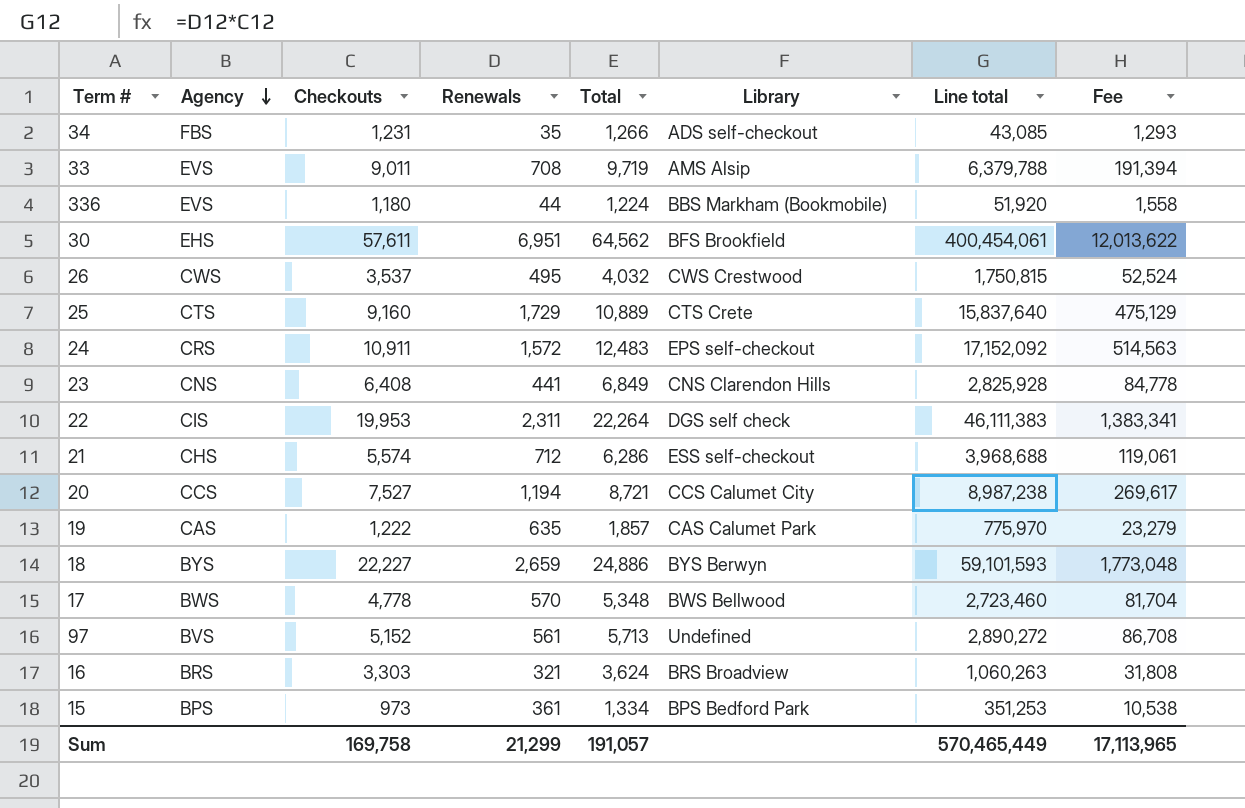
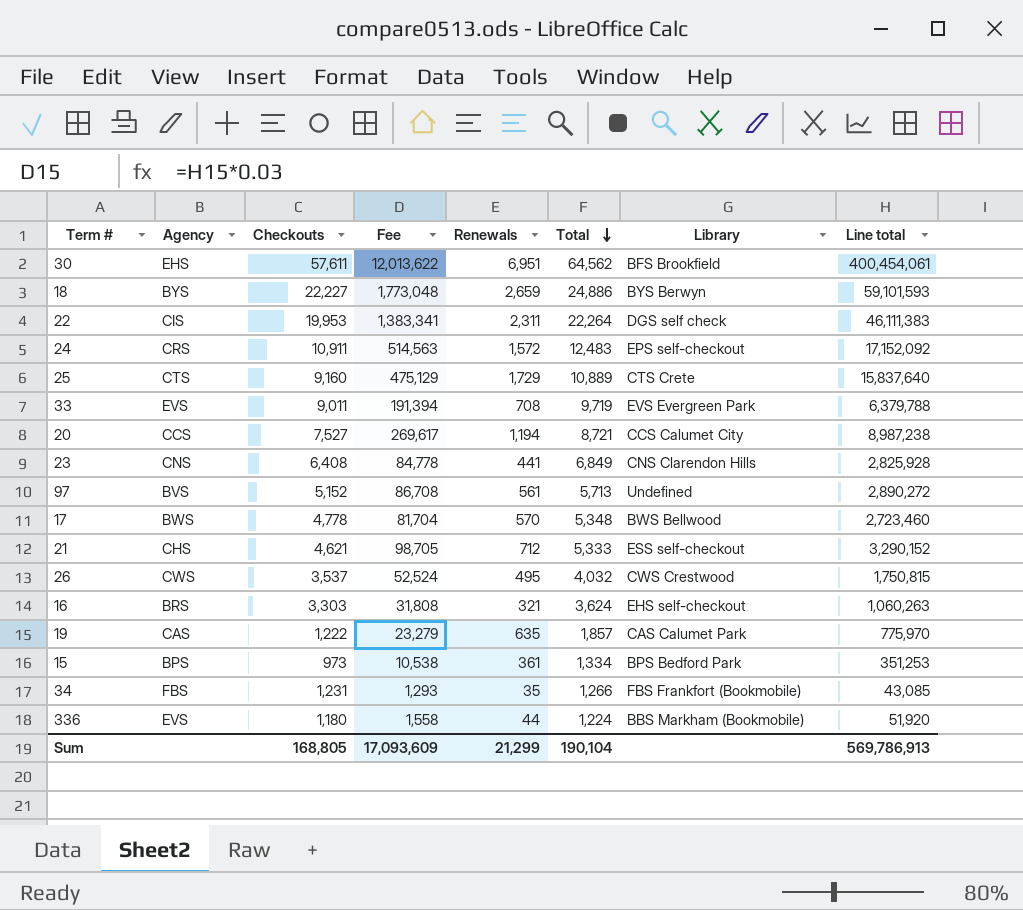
row order: Agency descending -> Total descending
column Fee | position: 8 -> 4
33 | Library: AMS Alsip -> EVS Evergreen Park
21 | Checkouts: 5,574 -> 4,621
21 | Fee: 119,061 -> 98,705
21 | Total: 6,286 -> 5,333
21 | Line total: 3,968,688 -> 3,290,152
16 | Library: BRS Broadview -> EHS self-checkout
34 | Library: ADS self-checkout -> FBS Frankfort (Bookmobile)
Sum | Checkouts: 169,758 -> 168,805
Sum | Fee: 17,113,965 -> 17,093,609
Sum | Total: 191,057 -> 190,104
Sum | Line total: 570,465,449 -> 569,786,913

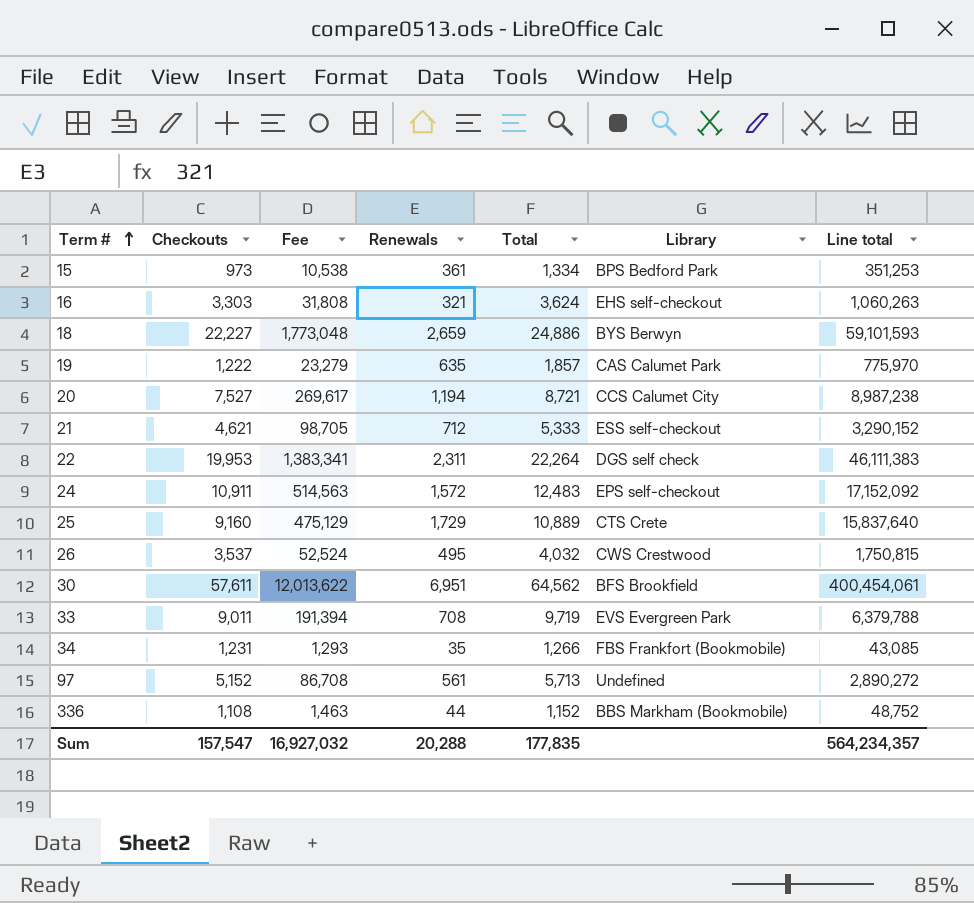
row order: Total descending -> Term # ascending
column Agency | position: 2 -> none
row 23: CNS | 6,408 | 84,778 | 441 | 6,849 | CNS Clarendon Hills | 2,825,928 -> none
row 17: BWS | 4,778 | 81,704 | 570 | 5,348 | BWS Bellwood | 2,723,460 -> none
336 | Checkouts: 1,180 -> 1,108
336 | Fee: 1,558 -> 1,463
336 | Total: 1,224 -> 1,152
336 | Line total: 51,920 -> 48,752
Sum | Checkouts: 168,805 -> 157,547
Sum | Fee: 17,093,609 -> 16,927,032
Sum | Renewals: 21,299 -> 20,288
Sum | Total: 190,104 -> 177,835
Sum | Line total: 569,786,913 -> 564,234,357

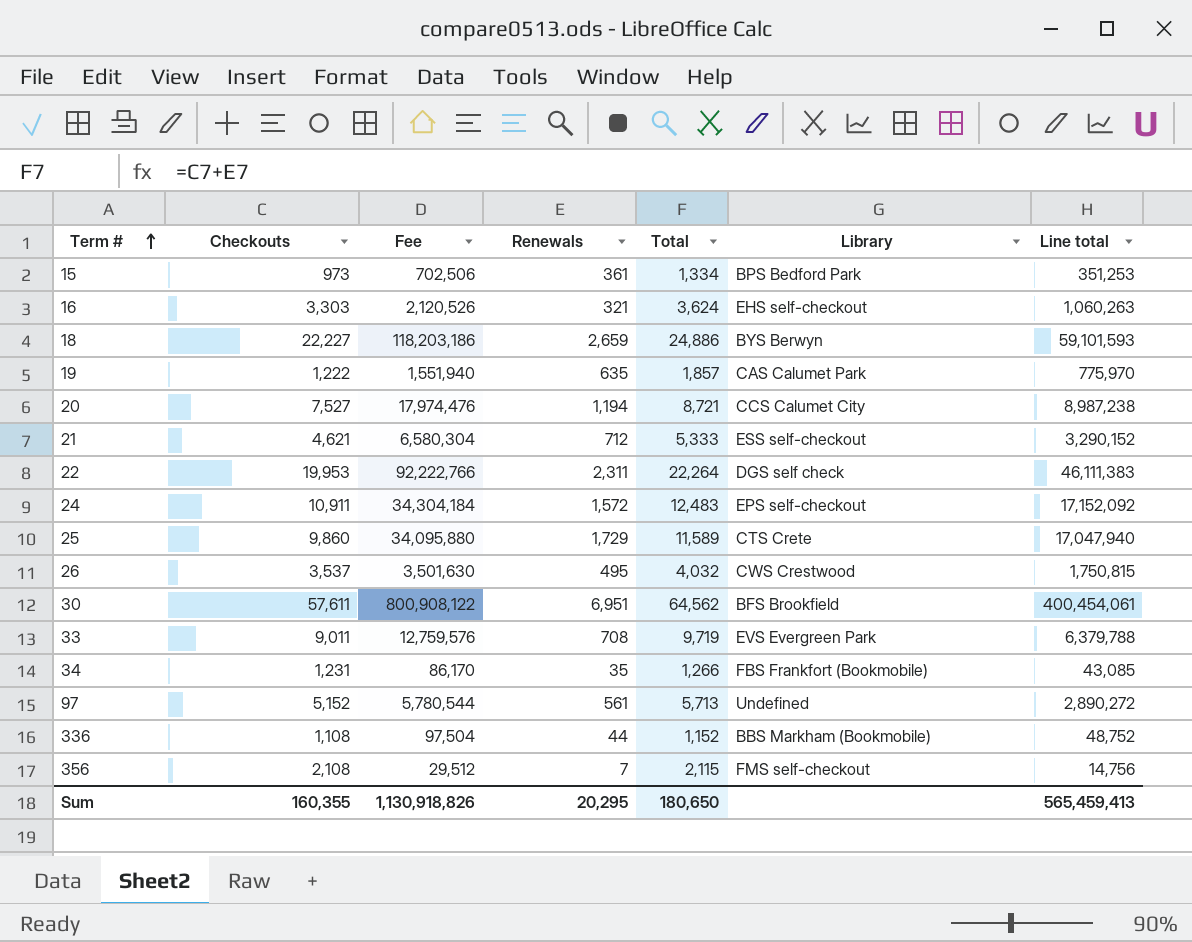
column Fee | formula: [Line total] * 0.03 -> [Line total] * 2
25 | Checkouts: 9,160 -> 9,860
25 | Total: 10,889 -> 11,589
25 | Line total: 15,837,640 -> 17,047,940
row 356: none -> 2,108 | 29,512 | 7 | 2,115 | FMS self-checkout | 14,756
Sum | Checkouts: 157,547 -> 160,355
Sum | Fee: 16,927,032 -> 1,130,918,826
Sum | Renewals: 20,288 -> 20,295
Sum | Total: 177,835 -> 180,650
Sum | Line total: 564,234,357 -> 565,459,413

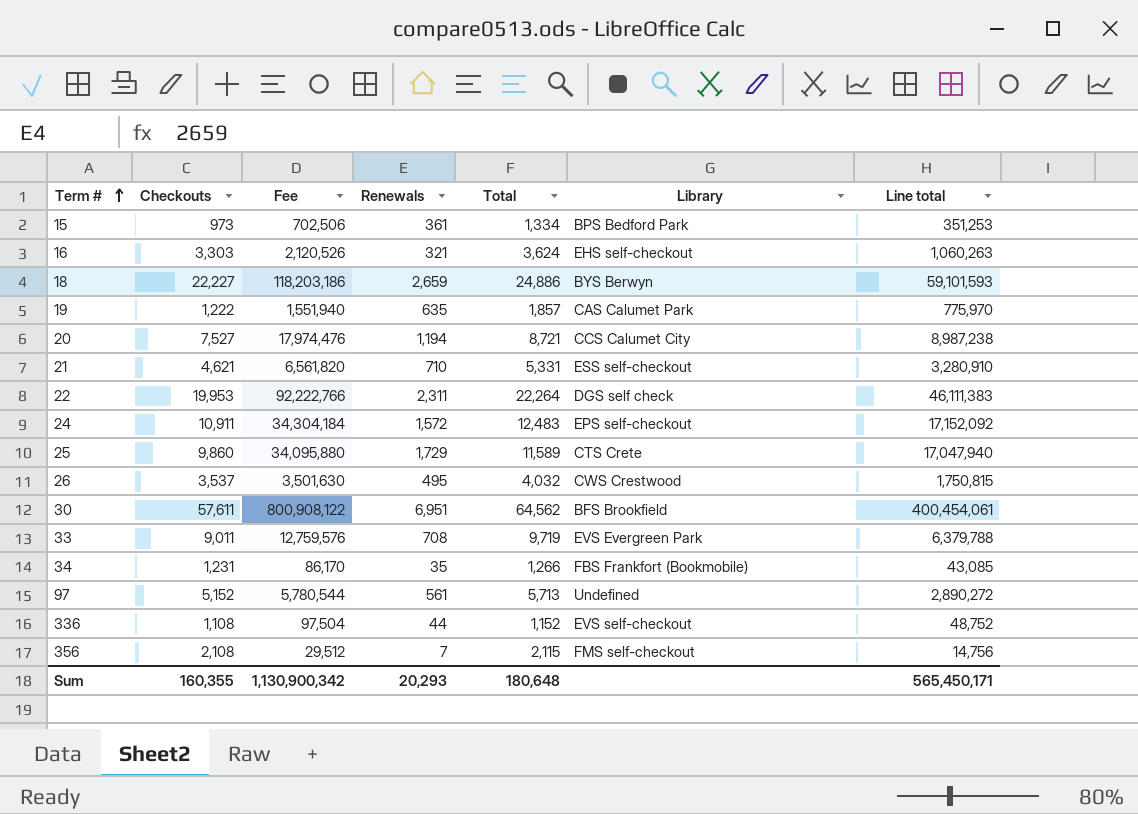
21 | Fee: 6,580,304 -> 6,561,820
21 | Renewals: 712 -> 710
21 | Total: 5,333 -> 5,331
21 | Line total: 3,290,152 -> 3,280,910
336 | Library: BBS Markham (Bookmobile) -> EVS self-checkout
Sum | Fee: 1,130,918,826 -> 1,130,900,342
Sum | Renewals: 20,295 -> 20,293
Sum | Total: 180,650 -> 180,648
Sum | Line total: 565,459,413 -> 565,450,171

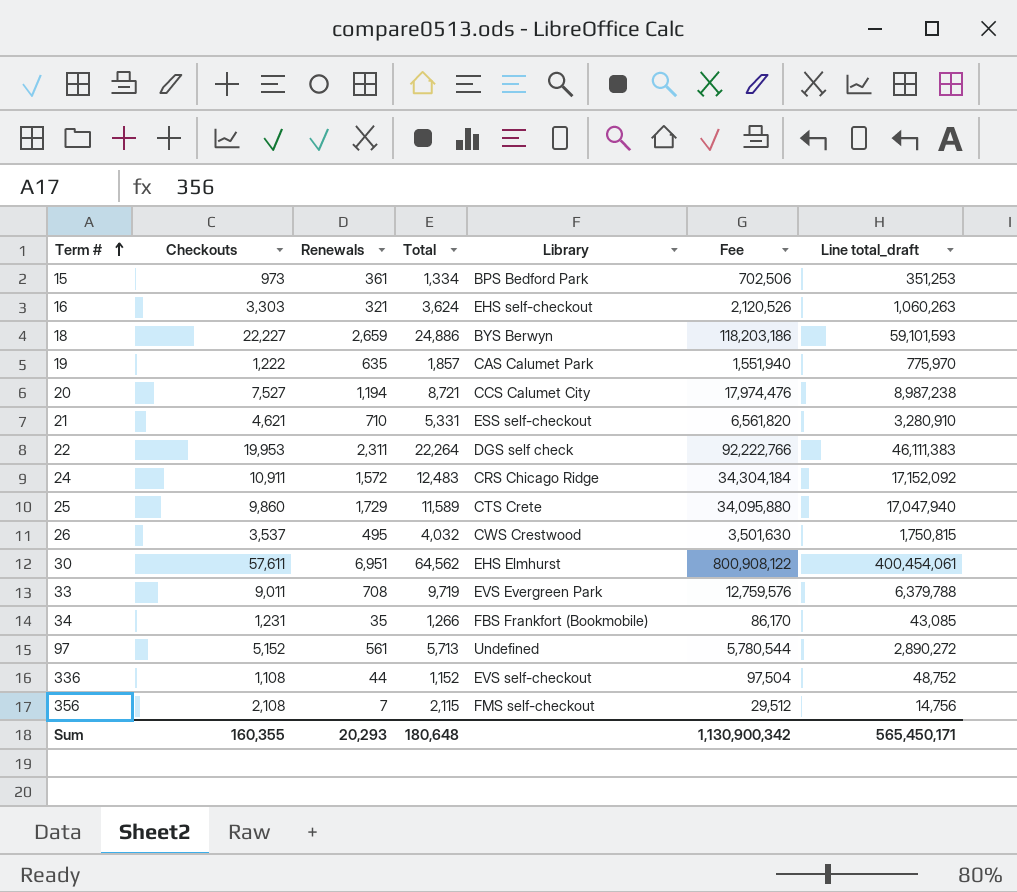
column Fee | position: 3 -> 6
column name: Line total -> Line total_draft
24 | Library: EPS self-checkout -> CRS Chicago Ridge
30 | Library: BFS Brookfield -> EHS Elmhurst

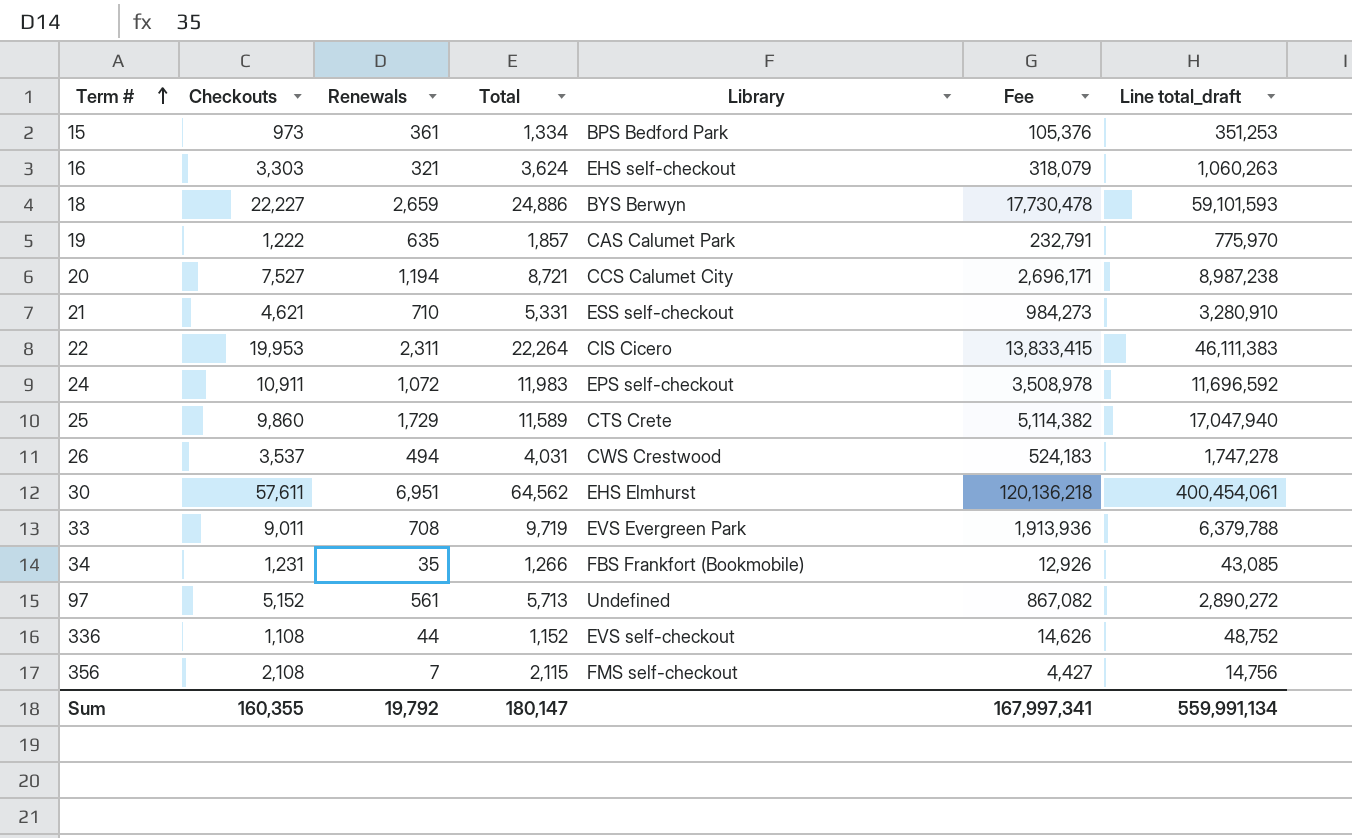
column Fee | formula: [Line total_draft] * 2 -> [Line total_draft] * 0.3
22 | Library: DGS self check -> CIS Cicero
24 | Renewals: 1,572 -> 1,072
24 | Total: 12,483 -> 11,983
24 | Library: CRS Chicago Ridge -> EPS self-checkout
24 | Line total_draft: 17,152,092 -> 11,696,592
26 | Renewals: 495 -> 494
26 | Total: 4,032 -> 4,031
26 | Line total_draft: 1,750,815 -> 1,747,278
Sum | Renewals: 20,293 -> 19,792
Sum | Total: 180,648 -> 180,147
Sum | Fee: 1,130,900,342 -> 167,997,341
Sum | Line total_draft: 565,450,171 -> 559,991,134

